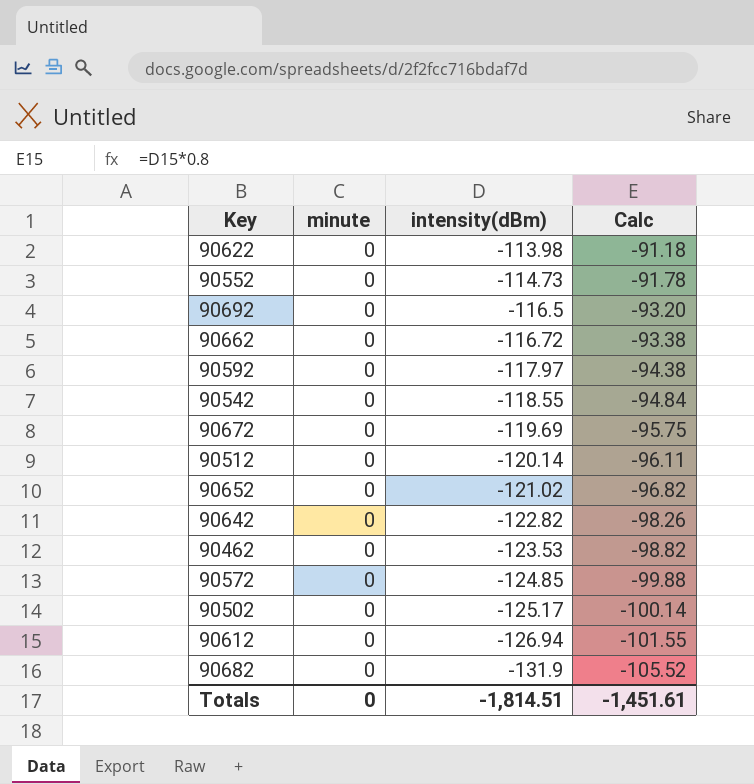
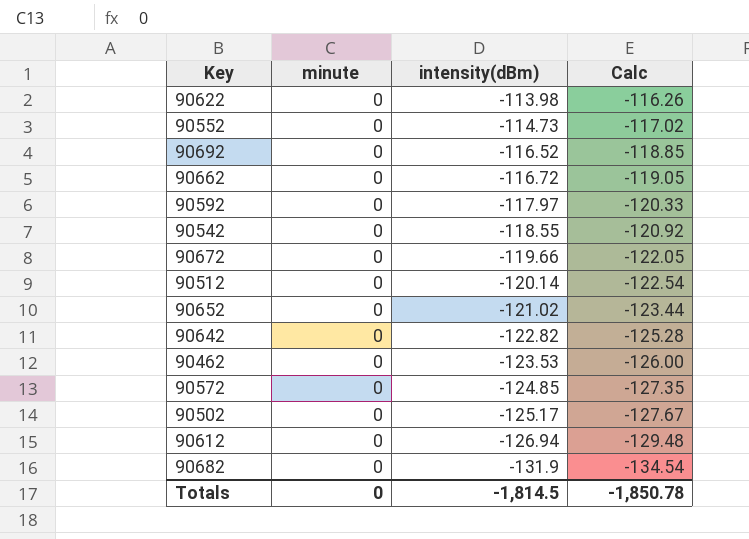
column Calc | formula: [intensity(dBm)] * 0.8 -> [intensity(dBm)] * 1.02
90692 | intensity(dBm): -116.5 -> -116.52
90672 | intensity(dBm): -119.69 -> -119.66
Totals | intensity(dBm): -1,814.51 -> -1,814.5
Totals | Calc: -1,451.61 -> -1,850.78

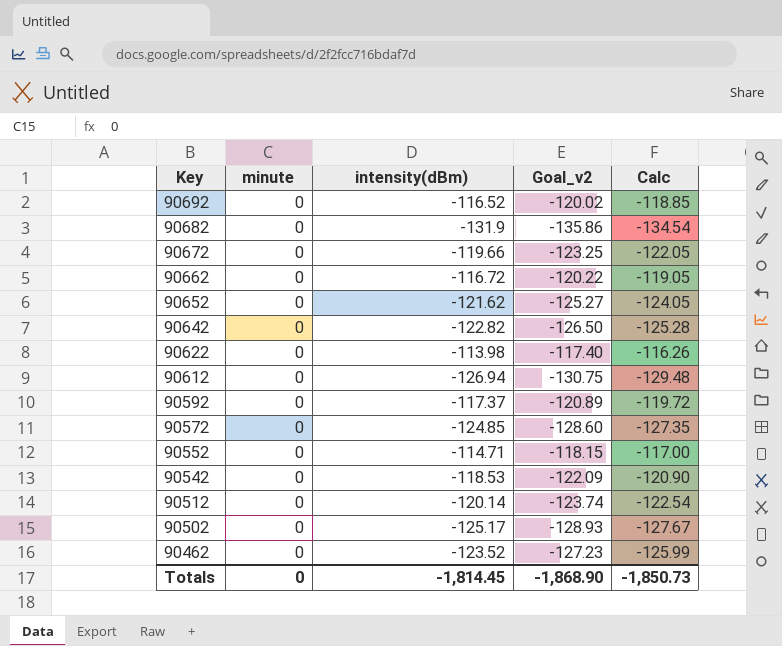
row order: intensity(dBm) descending -> Key descending
column Goal_v2 | formula: none -> [intensity(dBm)] * 1.03
90652 | intensity(dBm): -121.02 -> -121.62
90652 | Calc: -123.44 -> -124.05
90592 | intensity(dBm): -117.97 -> -117.37
90592 | Calc: -120.33 -> -119.72
90552 | intensity(dBm): -114.73 -> -114.71
90552 | Calc: -117.02 -> -117.00
90542 | intensity(dBm): -118.55 -> -118.53
90542 | Calc: -120.92 -> -120.90
90462 | intensity(dBm): -123.53 -> -123.52
90462 | Calc: -126.00 -> -125.99
Totals | intensity(dBm): -1,814.5 -> -1,814.45
Totals | Calc: -1,850.78 -> -1,850.73

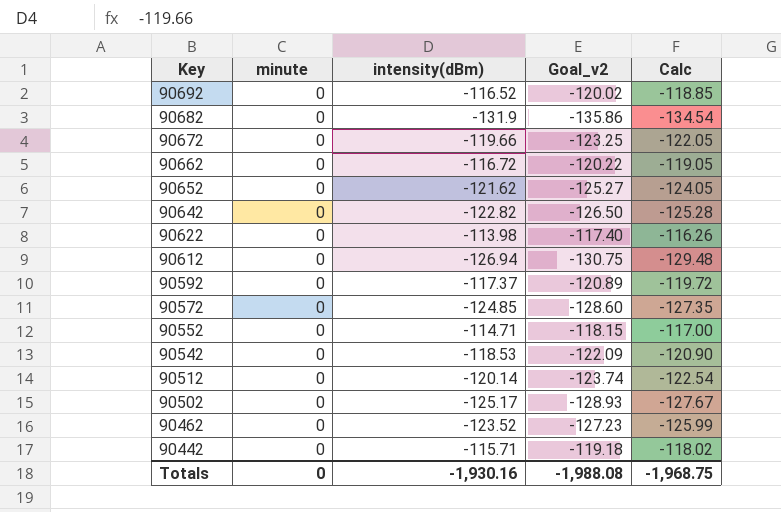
row 90442: none -> 0 | -115.71 | -119.18 | -118.02
Totals | intensity(dBm): -1,814.45 -> -1,930.16
Totals | Goal_v2: -1,868.90 -> -1,988.08
Totals | Calc: -1,850.73 -> -1,968.75

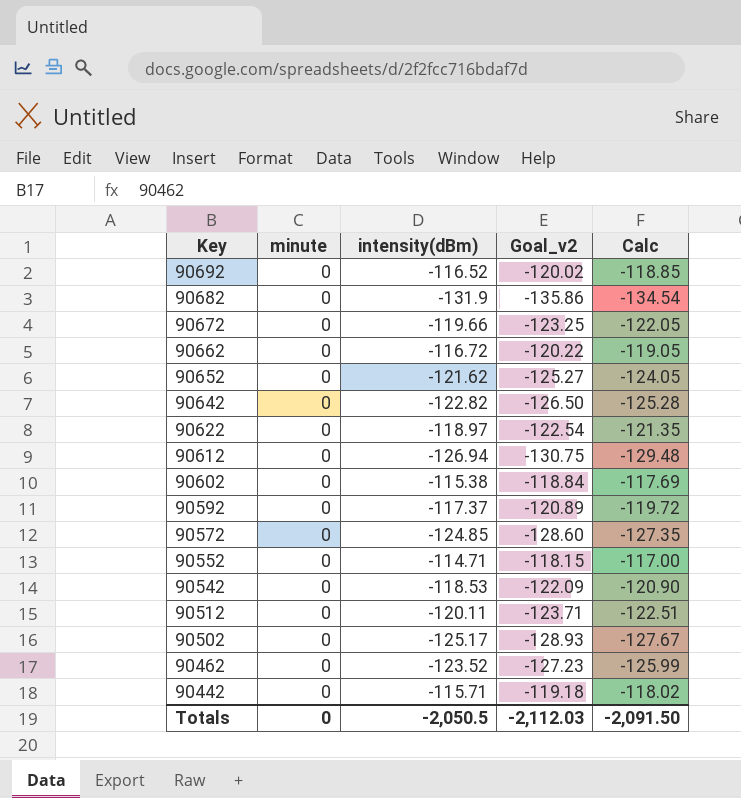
90622 | intensity(dBm): -113.98 -> -118.97
90622 | Goal_v2: -117.40 -> -122.54
90622 | Calc: -116.26 -> -121.35
row 90602: none -> 0 | -115.38 | -118.84 | -117.69
90512 | intensity(dBm): -120.14 -> -120.11
90512 | Goal_v2: -123.74 -> -123.71
90512 | Calc: -122.54 -> -122.51
Totals | intensity(dBm): -1,930.16 -> -2,050.5
Totals | Goal_v2: -1,988.08 -> -2,112.03
Totals | Calc: -1,968.75 -> -2,091.50

